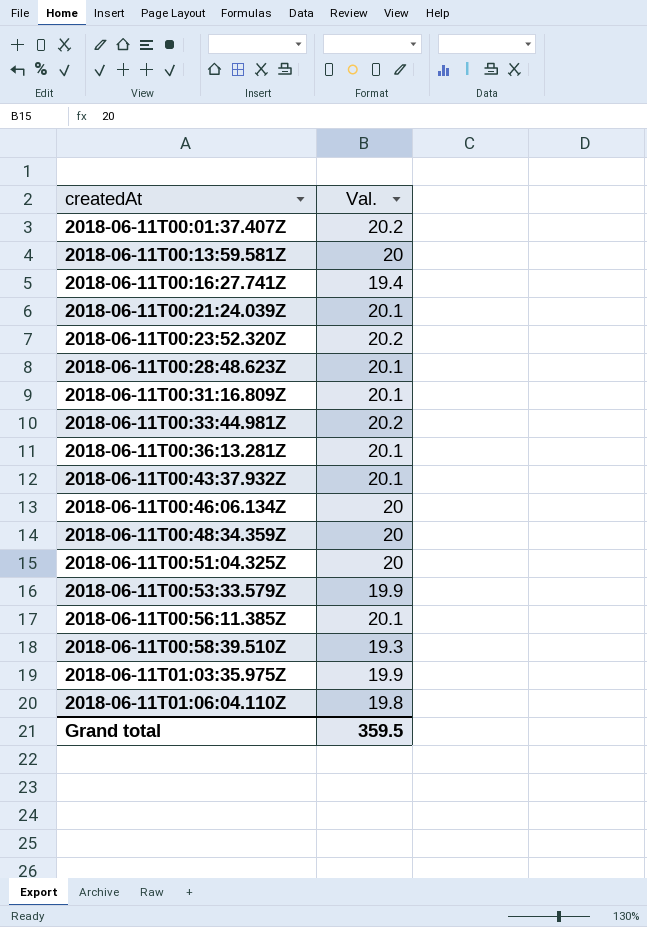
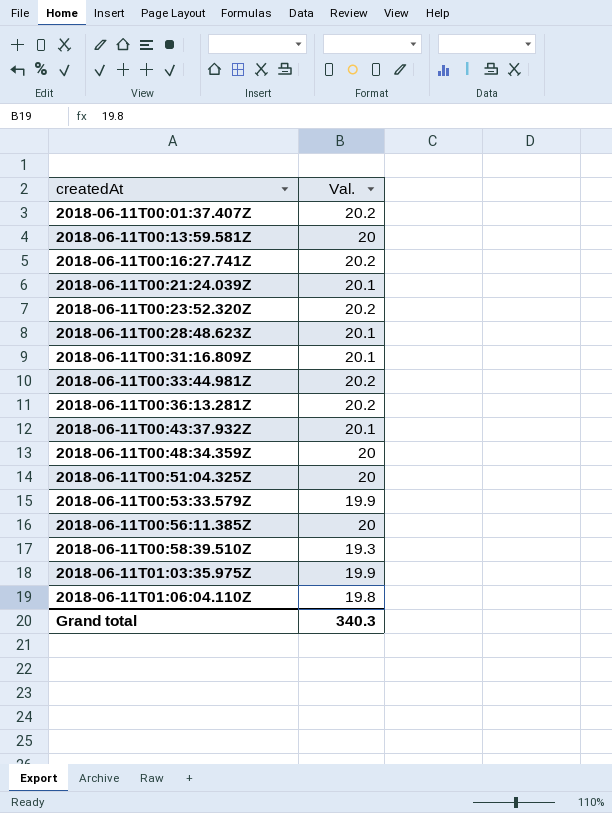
row 2018-06-11T00:46:06.134Z: 20 -> none
2018-06-11T00:16:27.741Z | Val.: 19.4 -> 20.2
2018-06-11T00:36:13.281Z | Val.: 20.1 -> 20.2
2018-06-11T00:56:11.385Z | Val.: 20.1 -> 20
Grand total | Val.: 359.5 -> 340.3

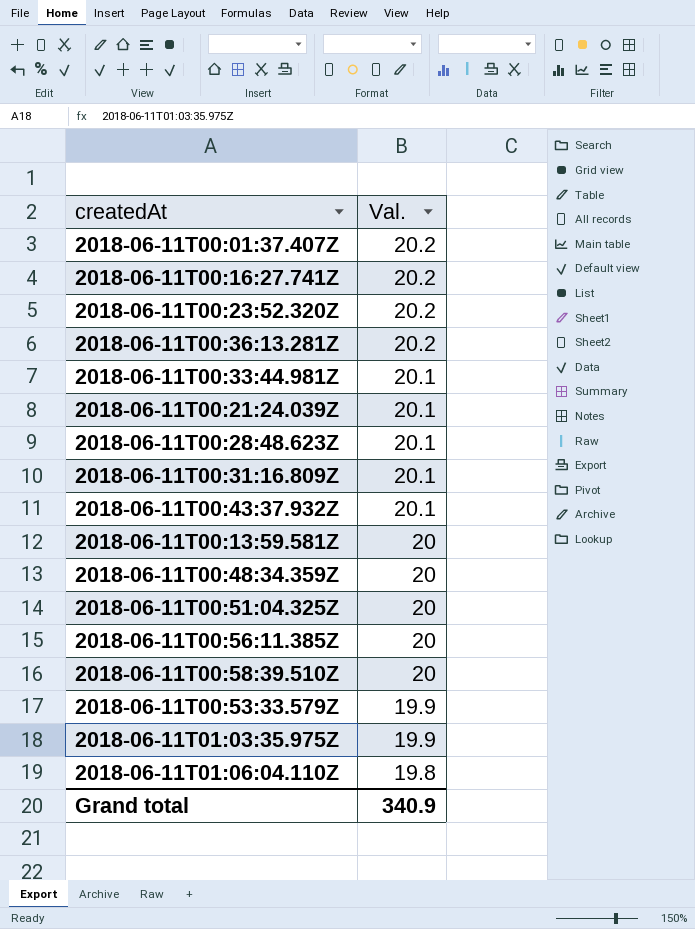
row order: createdAt ascending -> Val. descending
2018-06-11T00:33:44.981Z | Val.: 20.2 -> 20.1
2018-06-11T00:58:39.510Z | Val.: 19.3 -> 20
Grand total | Val.: 340.3 -> 340.9

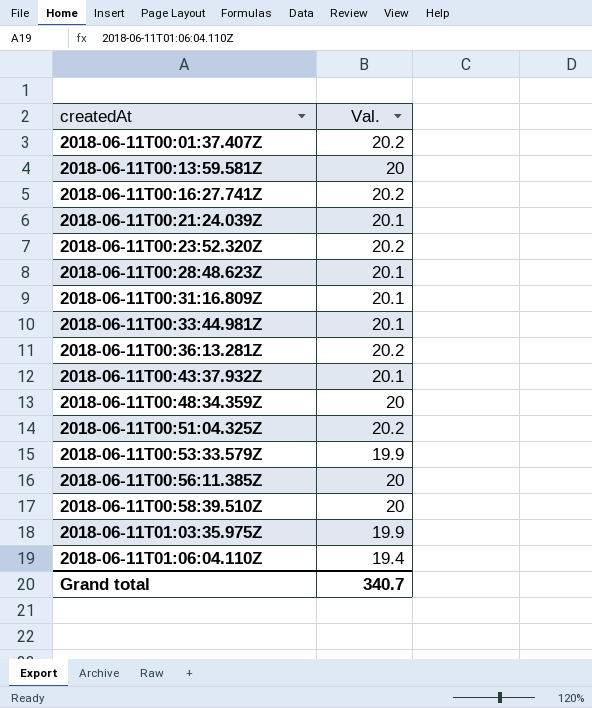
row order: Val. descending -> createdAt ascending
2018-06-11T00:51:04.325Z | Val.: 20 -> 20.2
2018-06-11T01:06:04.110Z | Val.: 19.8 -> 19.4
Grand total | Val.: 340.9 -> 340.7

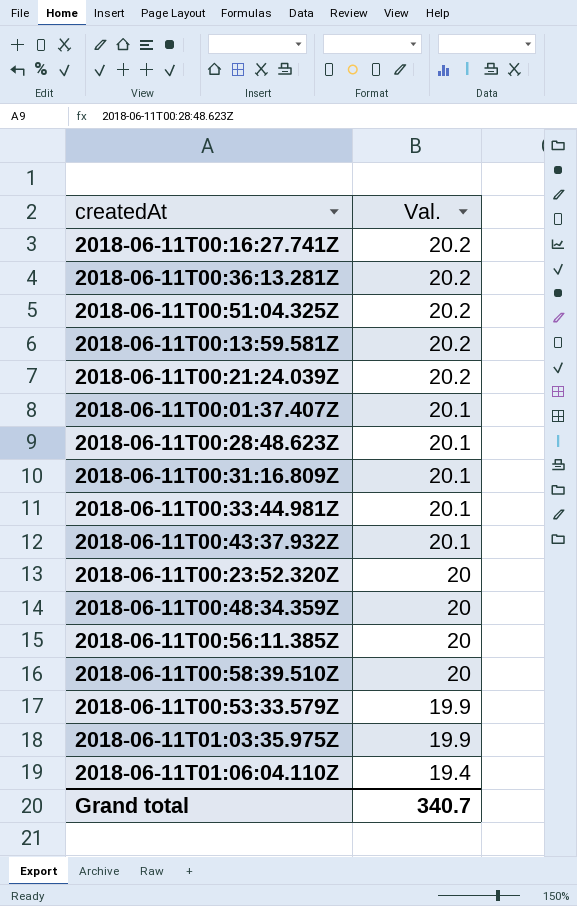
row order: createdAt ascending -> Val. descending
2018-06-11T00:13:59.581Z | Val.: 20 -> 20.2
2018-06-11T00:21:24.039Z | Val.: 20.1 -> 20.2
2018-06-11T00:01:37.407Z | Val.: 20.2 -> 20.1
2018-06-11T00:23:52.320Z | Val.: 20.2 -> 20

